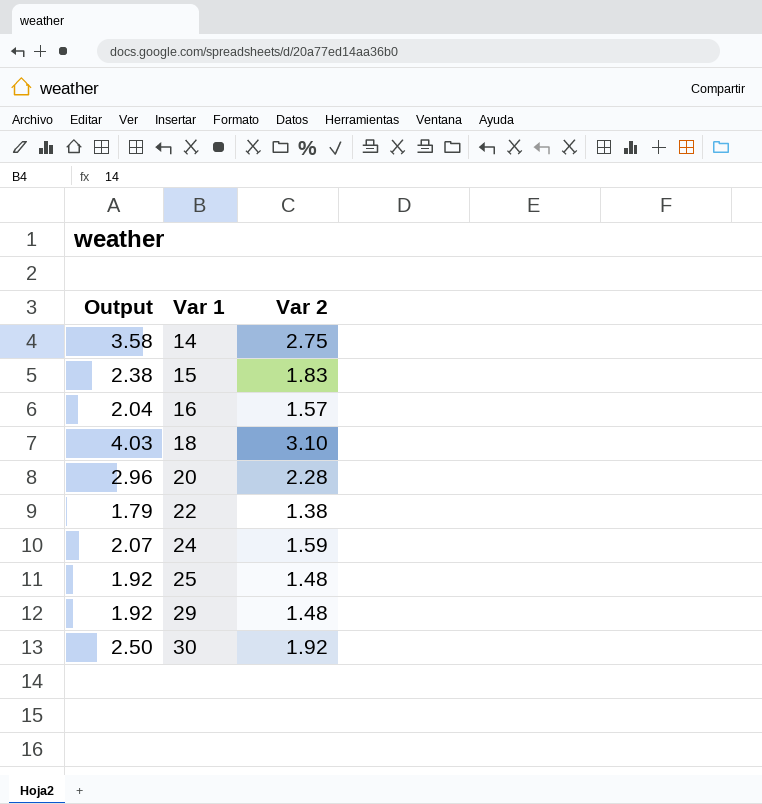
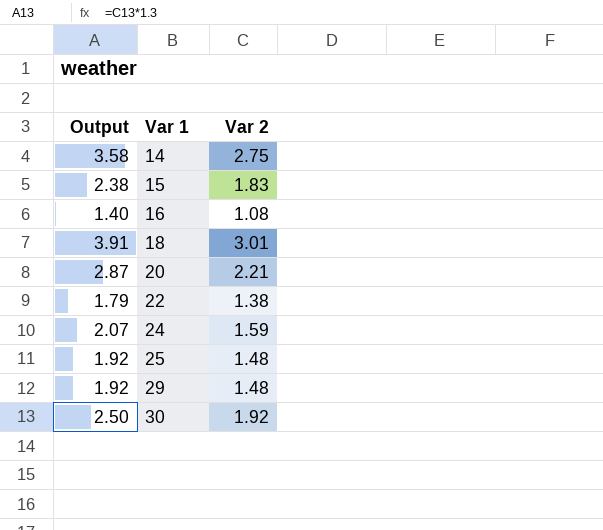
16 | Output: 2.04 -> 1.40
16 | Var 2: 1.57 -> 1.08
18 | Output: 4.03 -> 3.91
18 | Var 2: 3.10 -> 3.01
20 | Output: 2.96 -> 2.87
20 | Var 2: 2.28 -> 2.21

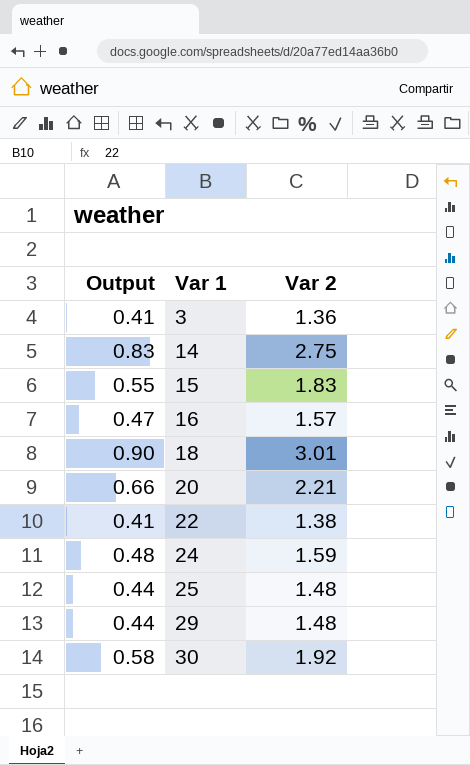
column Output | formula: [Var 2] * 1.3 -> [Var 2] * 0.3
row 3: none -> 0.41 | 1.36
16 | Var 2: 1.08 -> 1.57

